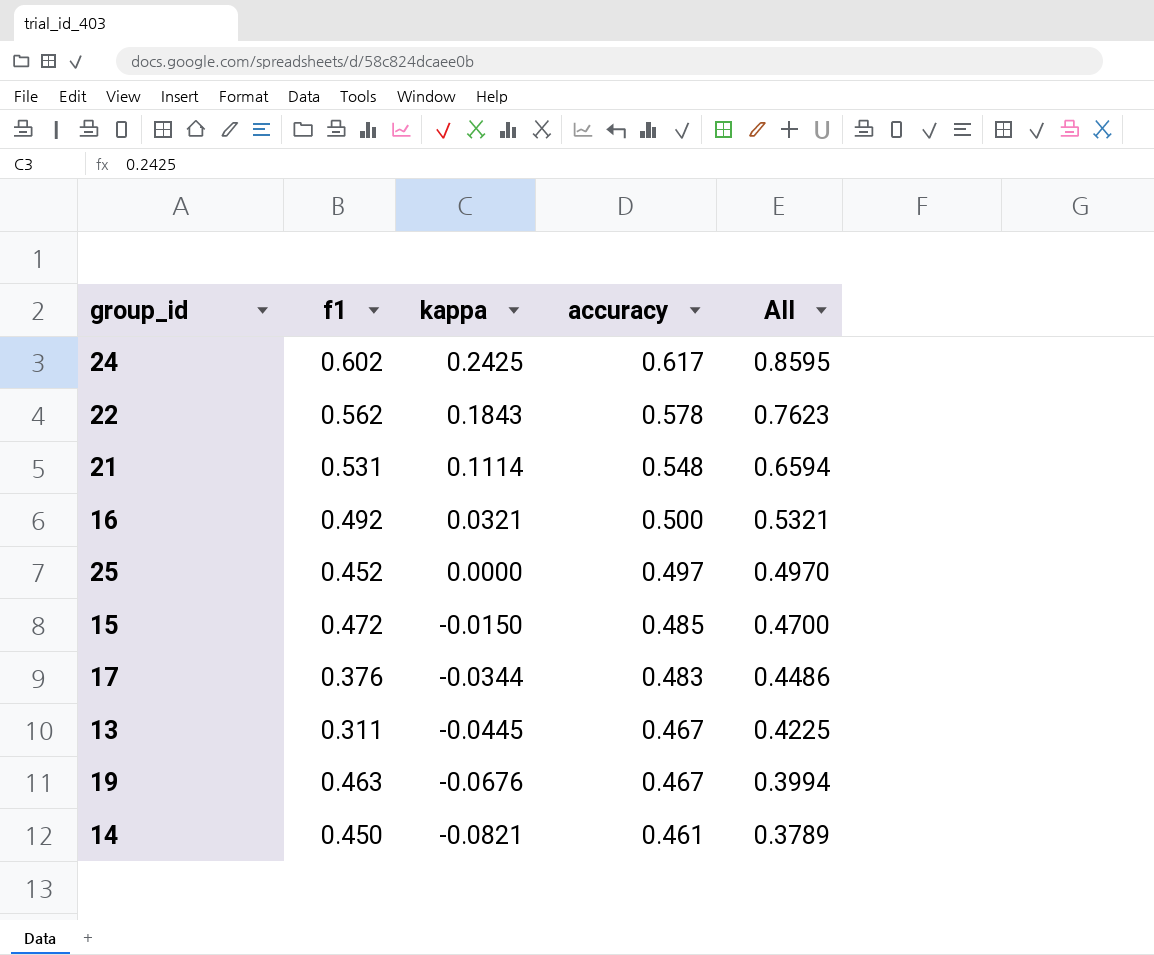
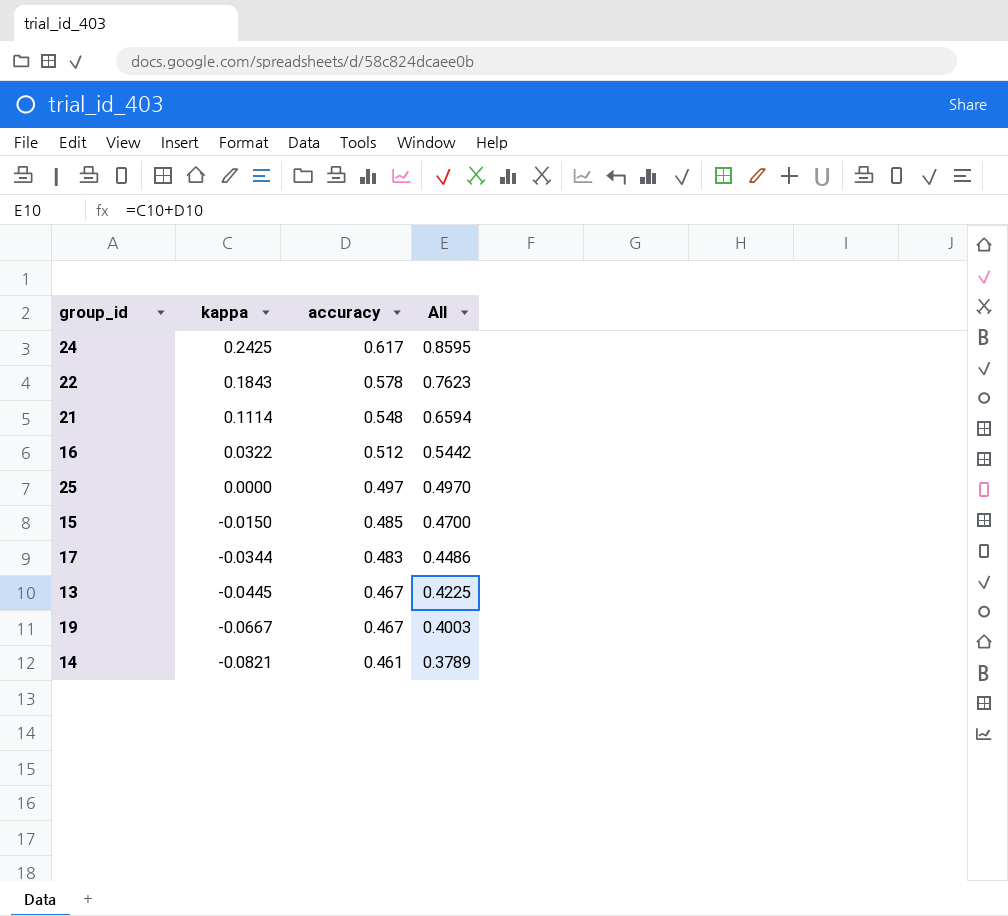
column f1 | position: 2 -> none
16 | kappa: 0.0321 -> 0.0322
16 | accuracy: 0.500 -> 0.512
16 | All: 0.5321 -> 0.5442
19 | kappa: -0.0676 -> -0.0667
19 | All: 0.3994 -> 0.4003

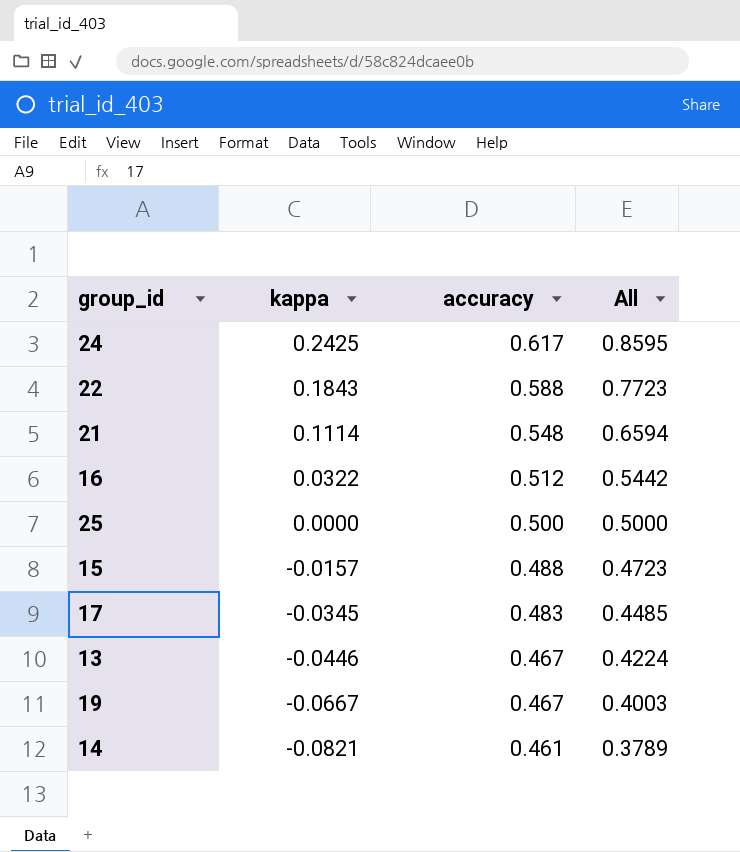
22 | accuracy: 0.578 -> 0.588
22 | All: 0.7623 -> 0.7723
25 | accuracy: 0.497 -> 0.500
25 | All: 0.4970 -> 0.5000
15 | kappa: -0.0150 -> -0.0157
15 | accuracy: 0.485 -> 0.488
15 | All: 0.4700 -> 0.4723
17 | kappa: -0.0344 -> -0.0345
17 | All: 0.4486 -> 0.4485
13 | kappa: -0.0445 -> -0.0446
13 | All: 0.4225 -> 0.4224

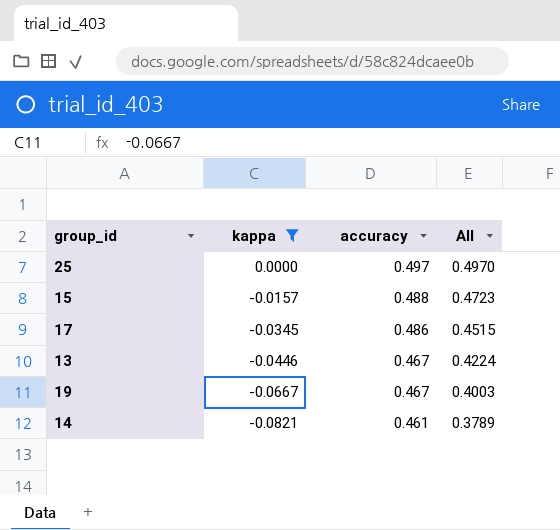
filter: none -> kappa <= 0.0000
25 | accuracy: 0.500 -> 0.497
25 | All: 0.5000 -> 0.4970
17 | accuracy: 0.483 -> 0.486
17 | All: 0.4485 -> 0.4515

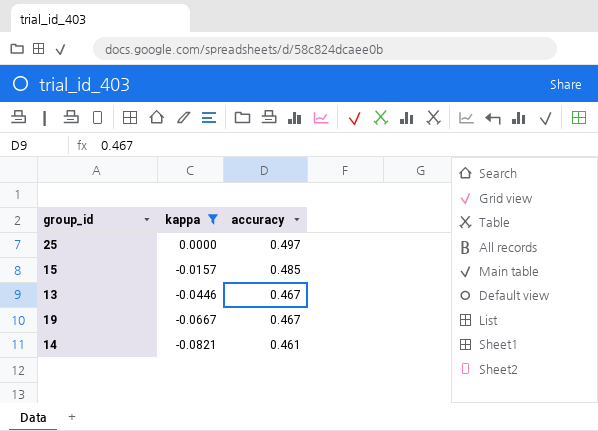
column All | formula: [kappa] + [accuracy] -> none
row 17: -0.0345 | 0.486 | 0.4515 -> none
15 | accuracy: 0.488 -> 0.485

